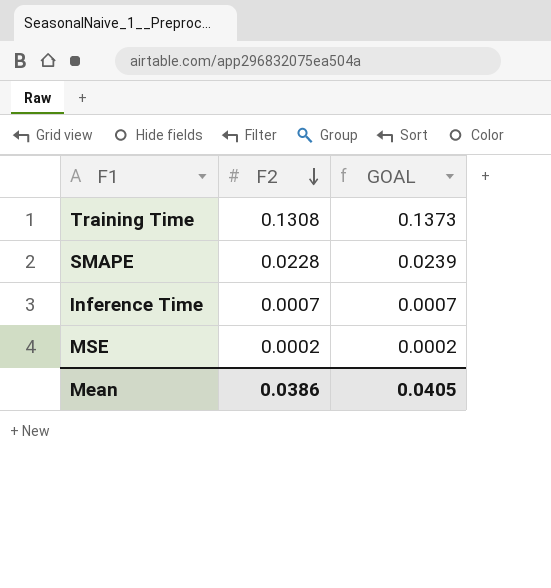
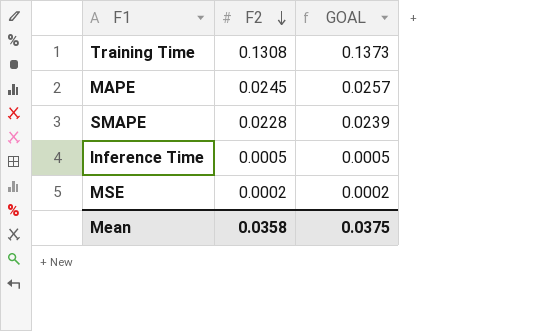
row MAPE: none -> 0.0245 | 0.0257
Inference Time | F2: 0.0007 -> 0.0005
Inference Time | GOAL: 0.0007 -> 0.0005
Mean | F2: 0.0386 -> 0.0358
Mean | GOAL: 0.0405 -> 0.0375

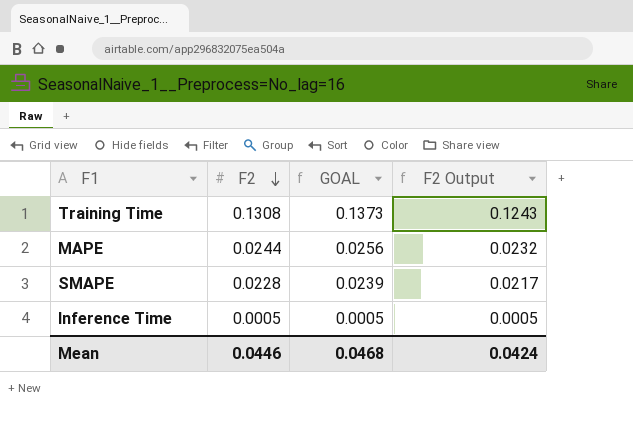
column F2 Output | formula: none -> [F2] * 0.95
row MSE: 0.0002 | 0.0002 -> none
MAPE | F2: 0.0245 -> 0.0244
MAPE | GOAL: 0.0257 -> 0.0256
Mean | F2: 0.0358 -> 0.0446
Mean | GOAL: 0.0375 -> 0.0468

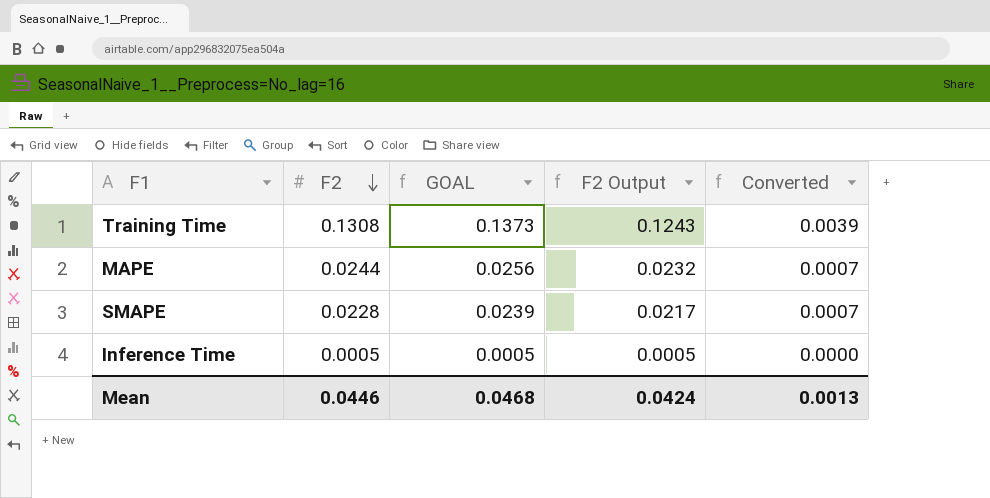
column Converted | formula: none -> [F2] * 0.03

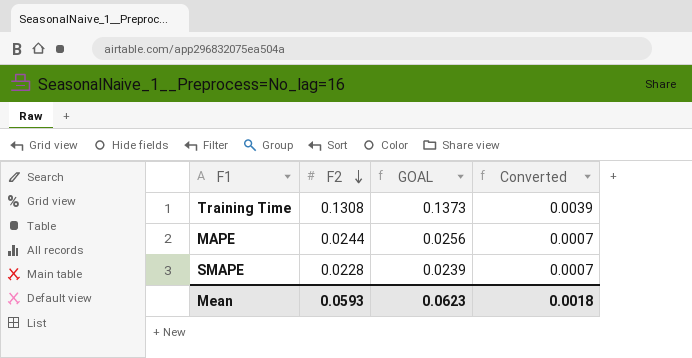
column F2 Output | formula: [F2] * 0.95 -> none
row Inference Time: 0.0005 | 0.0005 | 0.0005 | 0.0000 -> none
Mean | F2: 0.0446 -> 0.0593
Mean | GOAL: 0.0468 -> 0.0623
Mean | Converted: 0.0013 -> 0.0018

